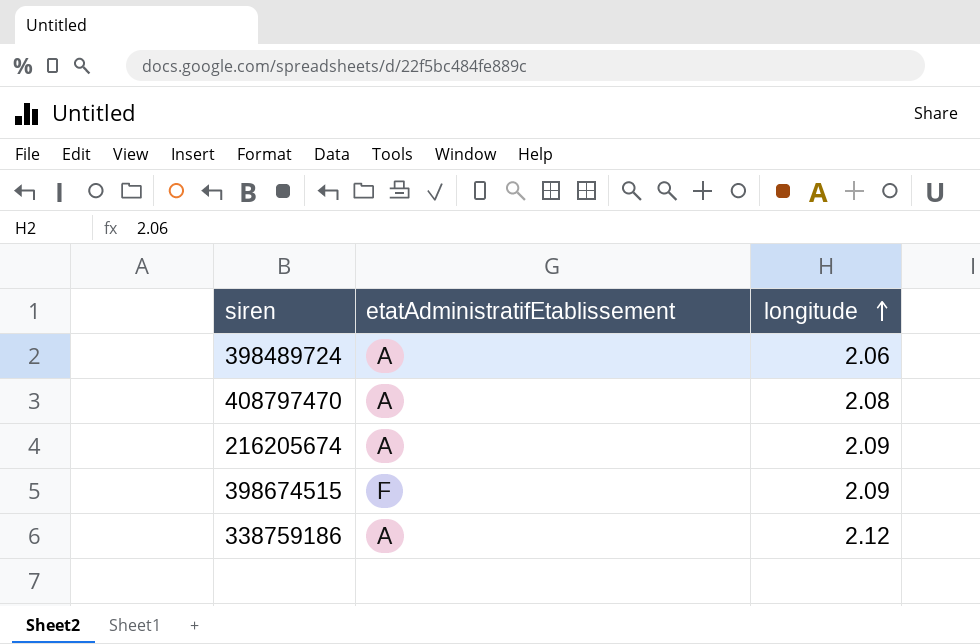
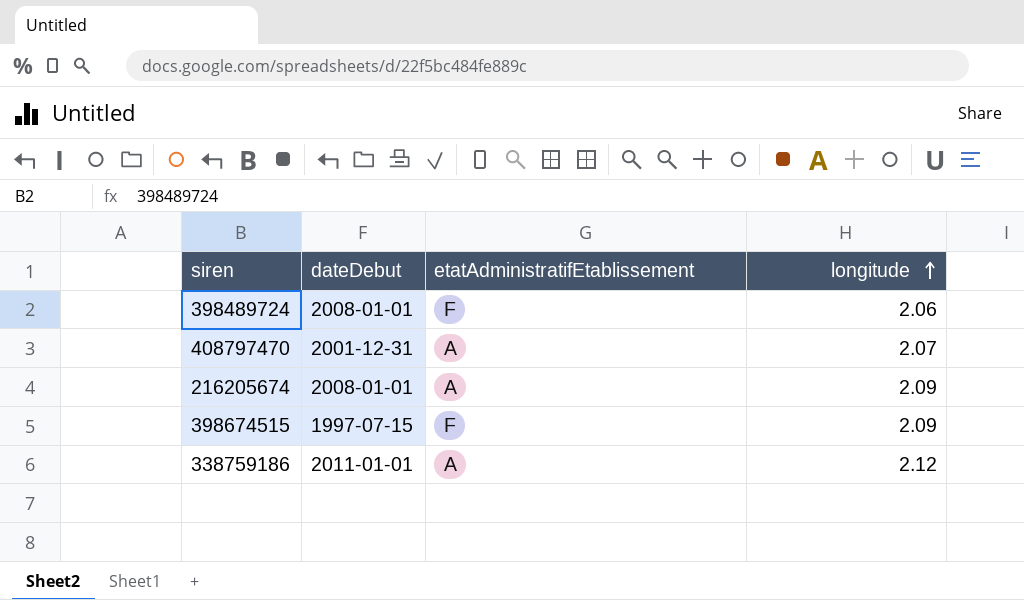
column dateDebut | position: none -> 2
398489724 | etatAdministratifEtablissement: A -> F
408797470 | longitude: 2.08 -> 2.07

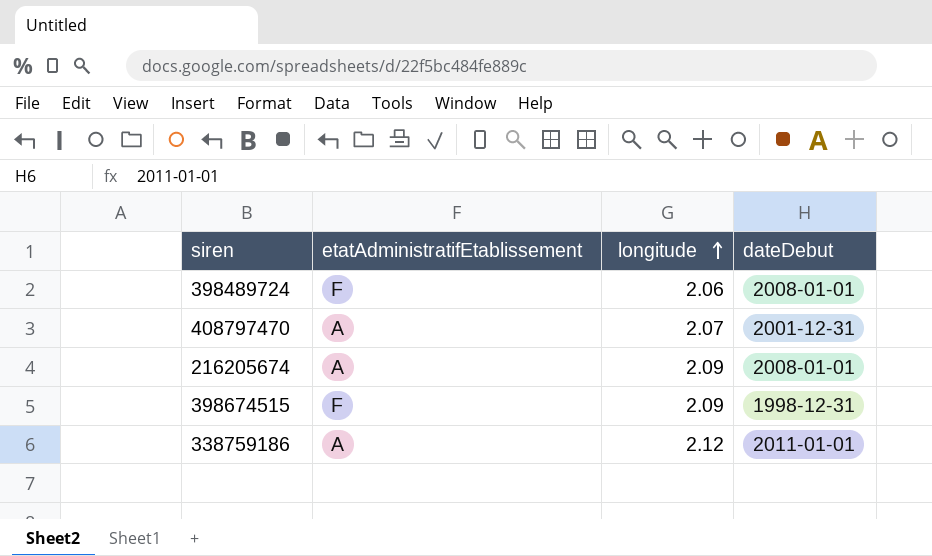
column dateDebut | position: 2 -> 4
398674515 | dateDebut: 1997-07-15 -> 1998-12-31

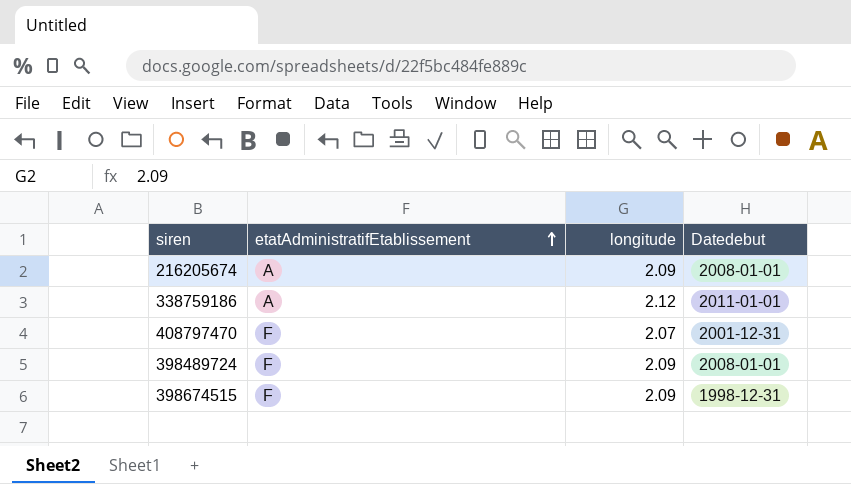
row order: longitude ascending -> etatAdministratifEtablissement ascending
column name: dateDebut -> Datedebut
408797470 | etatAdministratifEtablissement: A -> F
398489724 | longitude: 2.06 -> 2.09

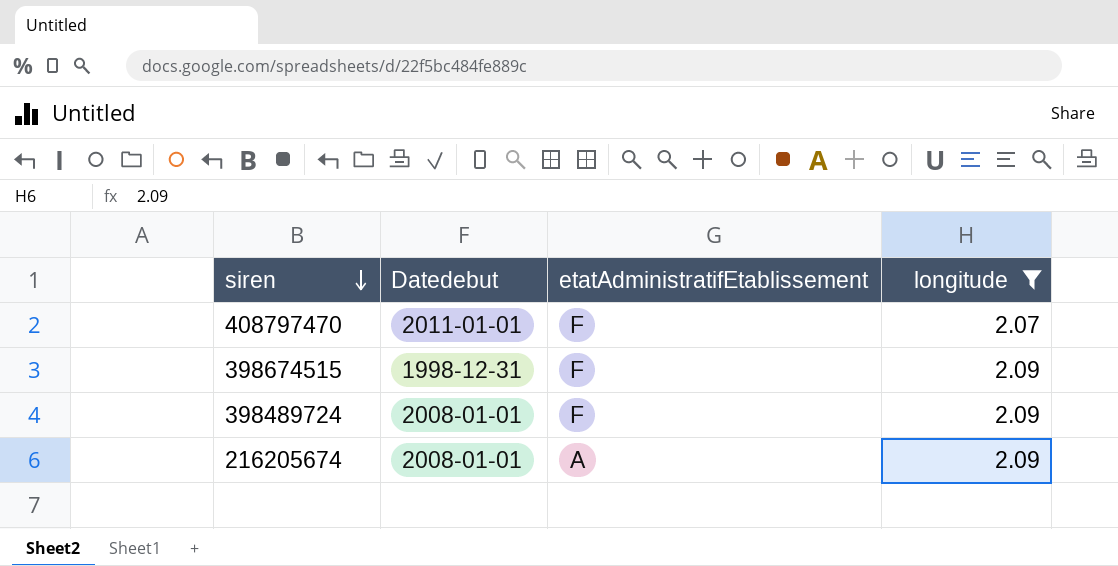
filter: none -> longitude != 2.12
row order: etatAdministratifEtablissement ascending -> siren descending
column Datedebut | position: 4 -> 2
408797470 | Datedebut: 2001-12-31 -> 2011-01-01

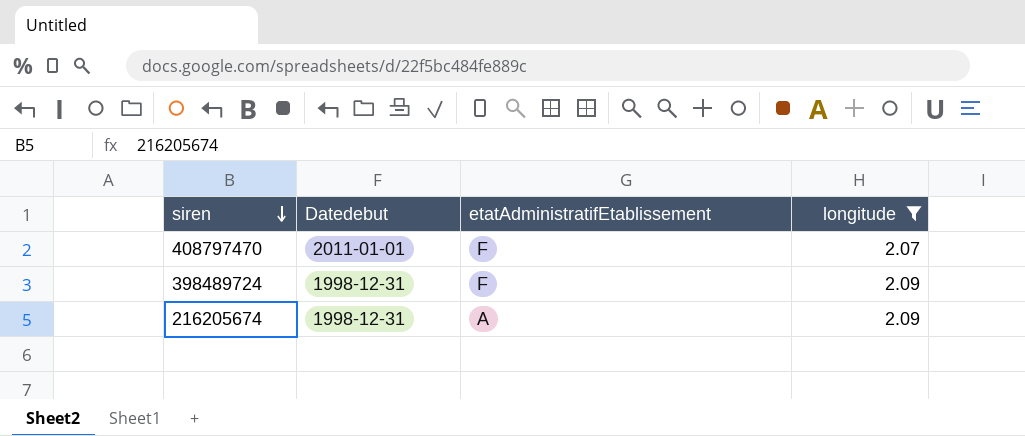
row 398674515: 1998-12-31 | F | 2.09 -> none
398489724 | Datedebut: 2008-01-01 -> 1998-12-31
216205674 | Datedebut: 2008-01-01 -> 1998-12-31

